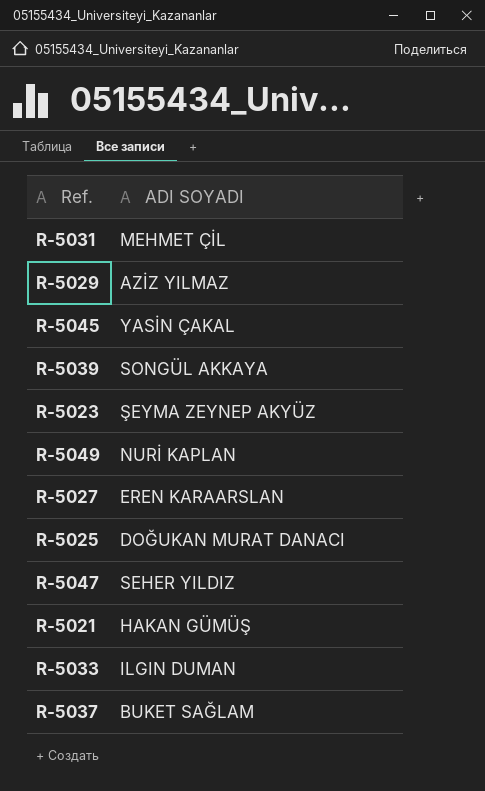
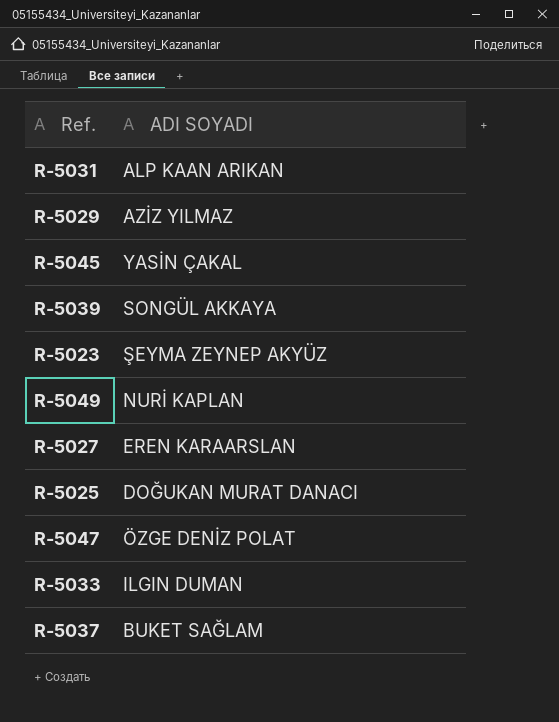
row R-5021: HAKAN GÜMÜŞ -> none
R-5031 | ADI SOYADI: MEHMET ÇİL -> ALP KAAN ARIKAN
R-5047 | ADI SOYADI: SEHER YILDIZ -> ÖZGE DENİZ POLAT

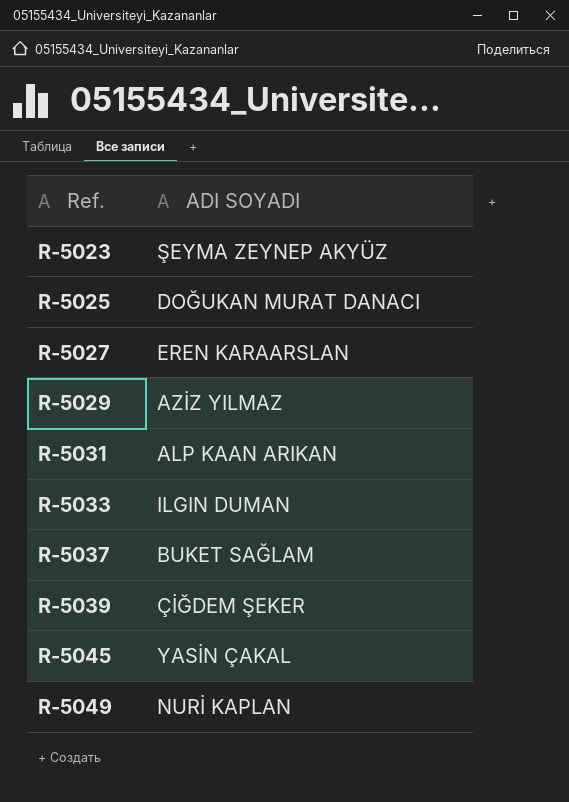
row order: none -> Ref. ascending
row R-5047: ÖZGE DENİZ POLAT -> none
R-5039 | ADI SOYADI: SONGÜL AKKAYA -> ÇİĞDEM ŞEKER

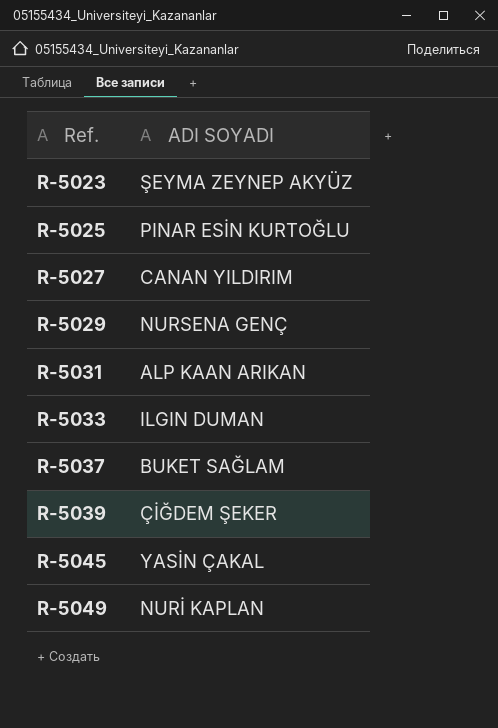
R-5025 | ADI SOYADI: DOĞUKAN MURAT DANACI -> PINAR ESİN KURTOĞLU
R-5027 | ADI SOYADI: EREN KARAARSLAN -> CANAN YILDIRIM
R-5029 | ADI SOYADI: AZİZ YILMAZ -> NURSENA GENÇ

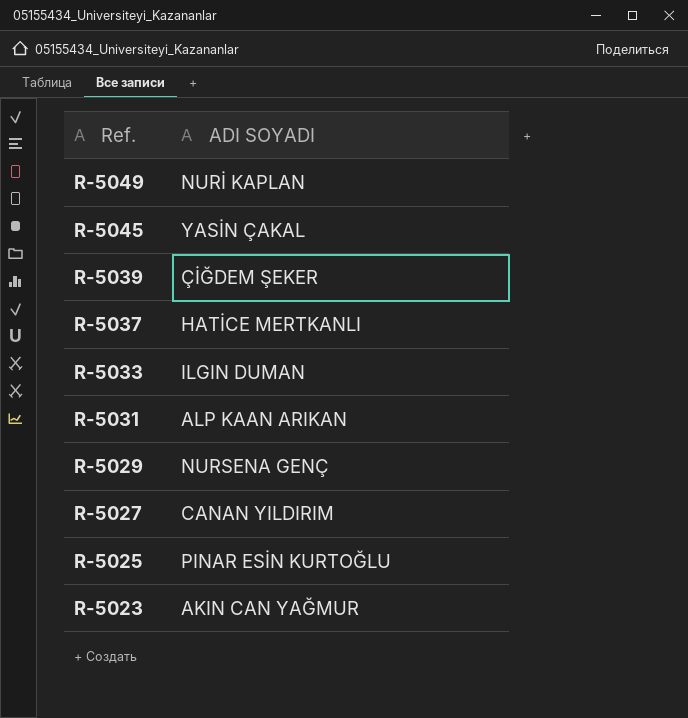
row order: Ref. ascending -> Ref. descending
R-5037 | ADI SOYADI: BUKET SAĞLAM -> HATİCE MERTKANLI
R-5023 | ADI SOYADI: ŞEYMA ZEYNEP AKYÜZ -> AKIN CAN YAĞMUR

